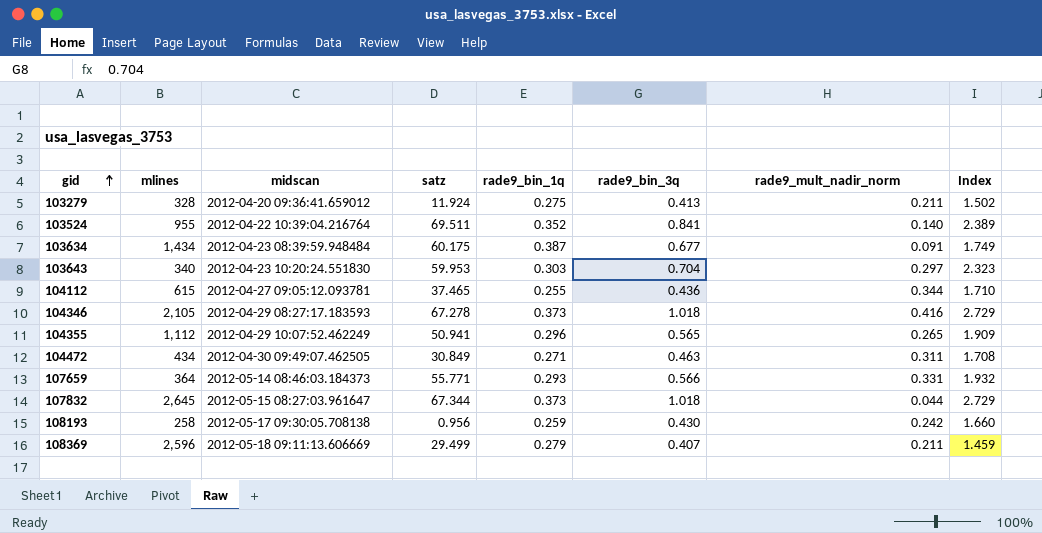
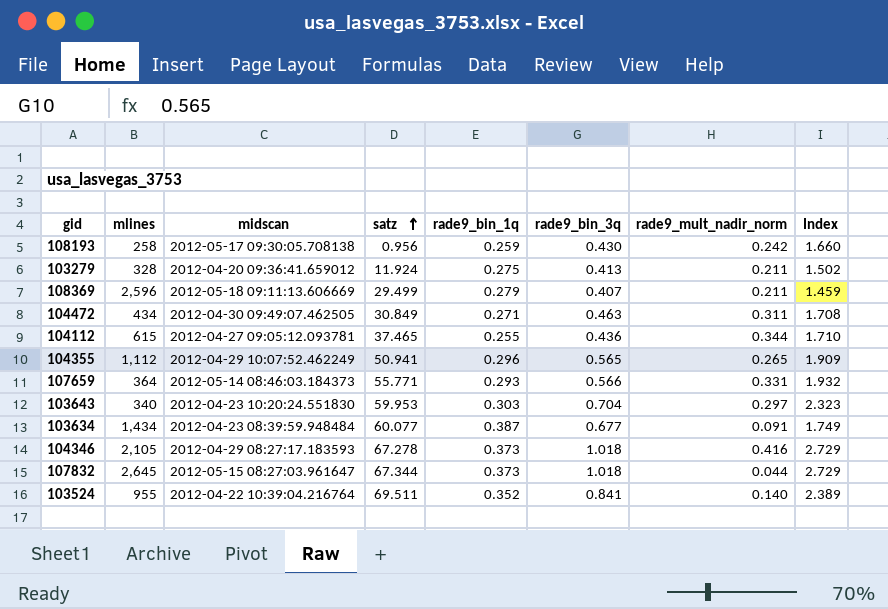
row order: gid ascending -> satz ascending
103634 | satz: 60.175 -> 60.077

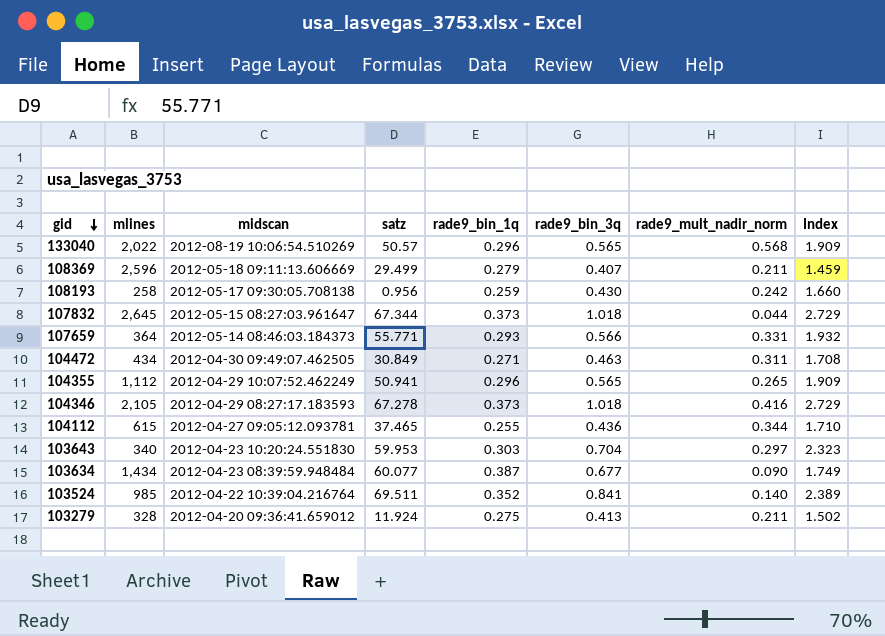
row order: satz ascending -> gid descending
row 133040: none -> 2,022 | 2012-08-19 10:06:54.510269 | 50.57 | 0.296 | 0.565 | 0.568 | 1.909
103634 | rade9_mult_nadir_norm: 0.091 -> 0.090
103524 | mlines: 955 -> 985

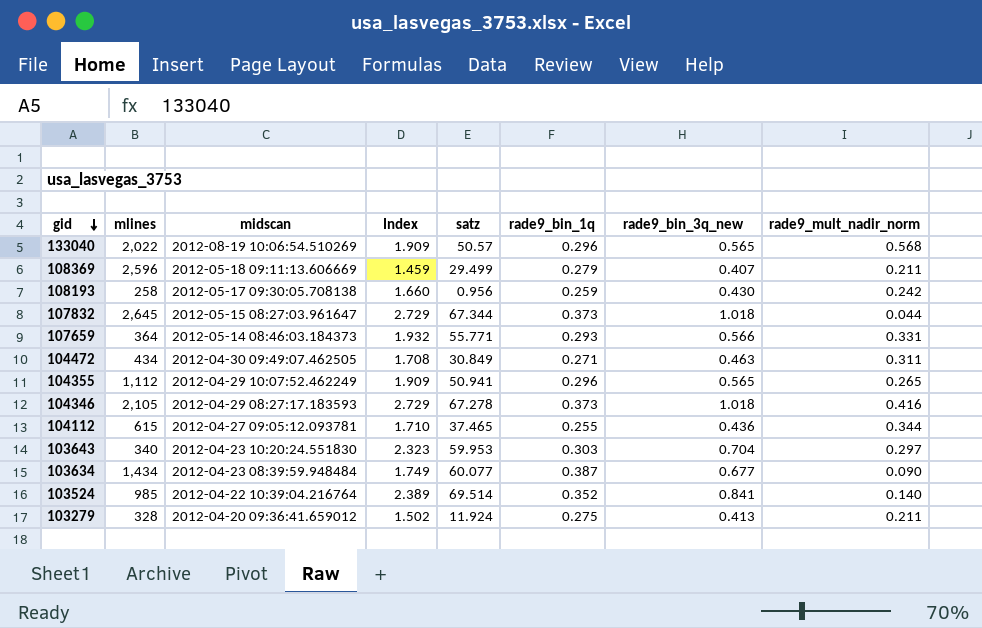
column Index | position: 8 -> 4
column name: rade9_bin_3q -> rade9_bin_3q_new
103524 | satz: 69.511 -> 69.514

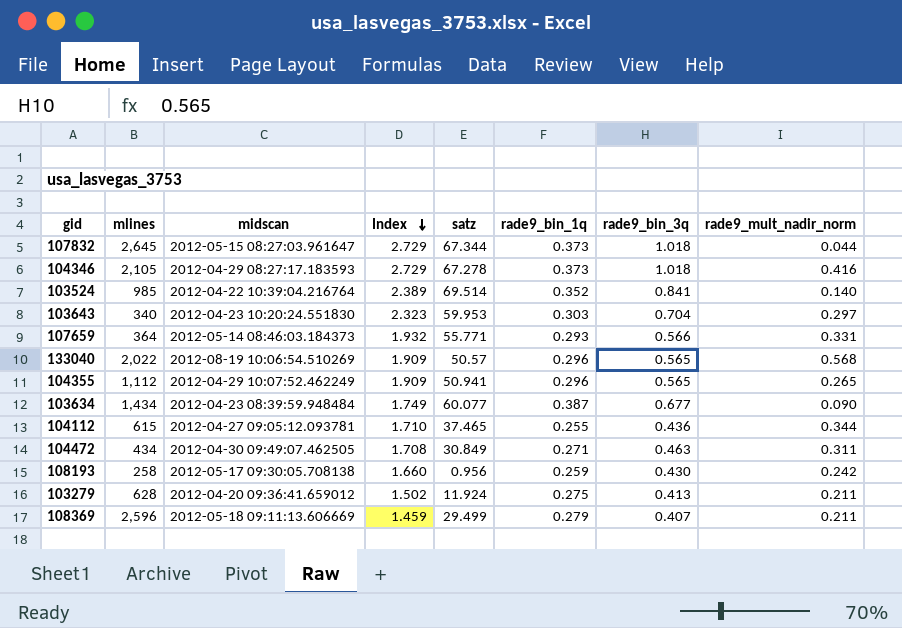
row order: gid descending -> Index descending
column name: rade9_bin_3q_new -> rade9_bin_3q
103279 | mlines: 328 -> 628

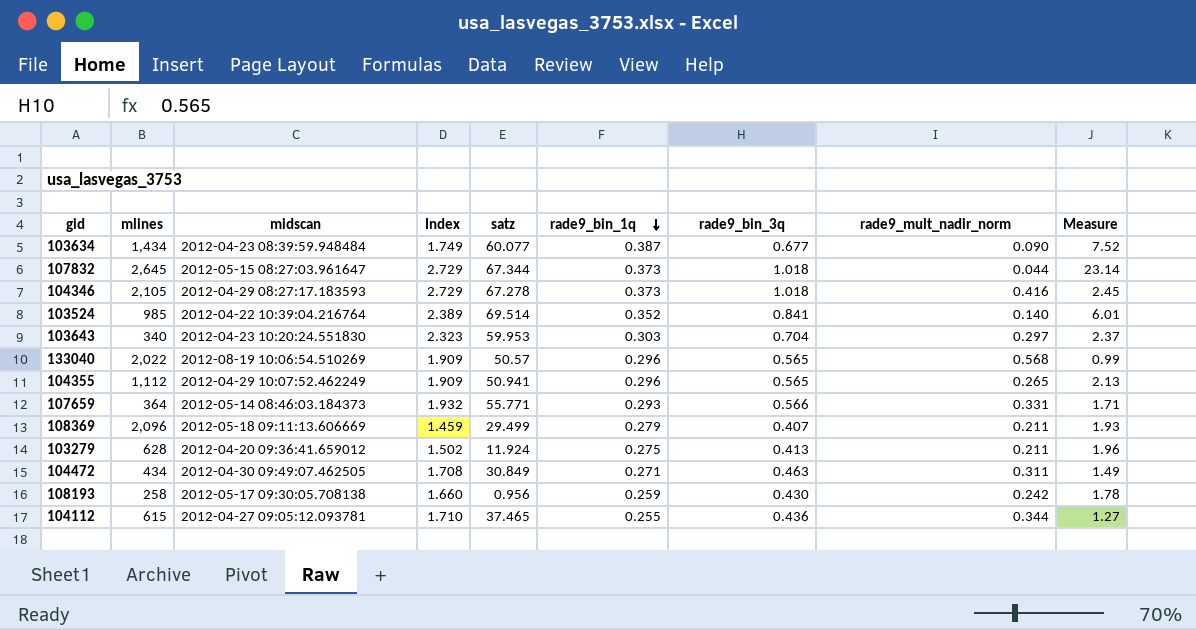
row order: Index descending -> rade9_bin_1q descending
column Measure | formula: none -> [rade9_bin_3q] / [rade9_mult_nadir_norm]
108369 | mlines: 2,596 -> 2,096

